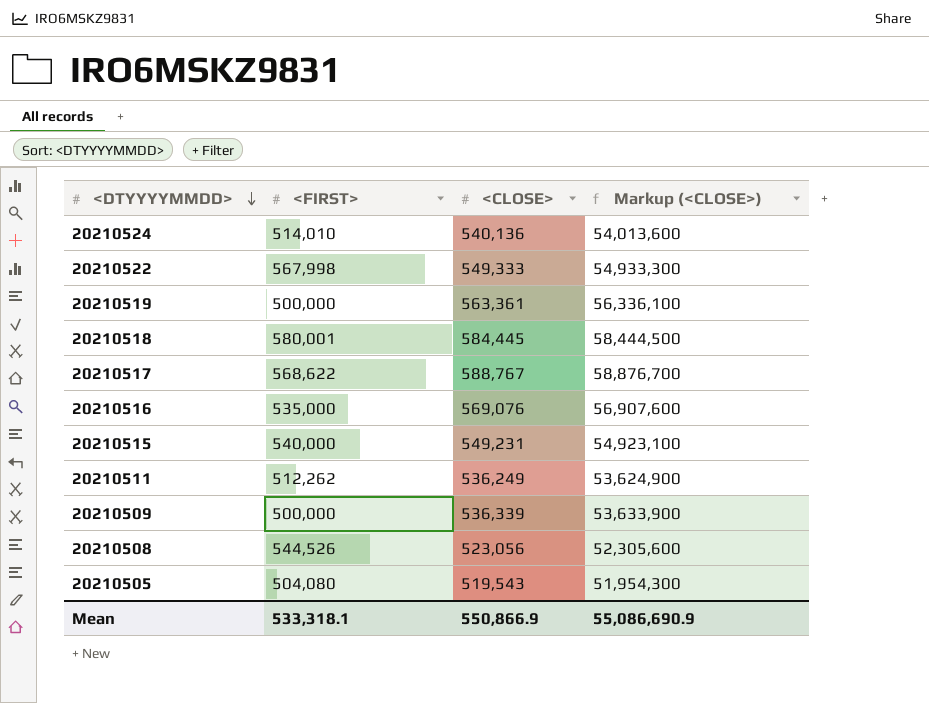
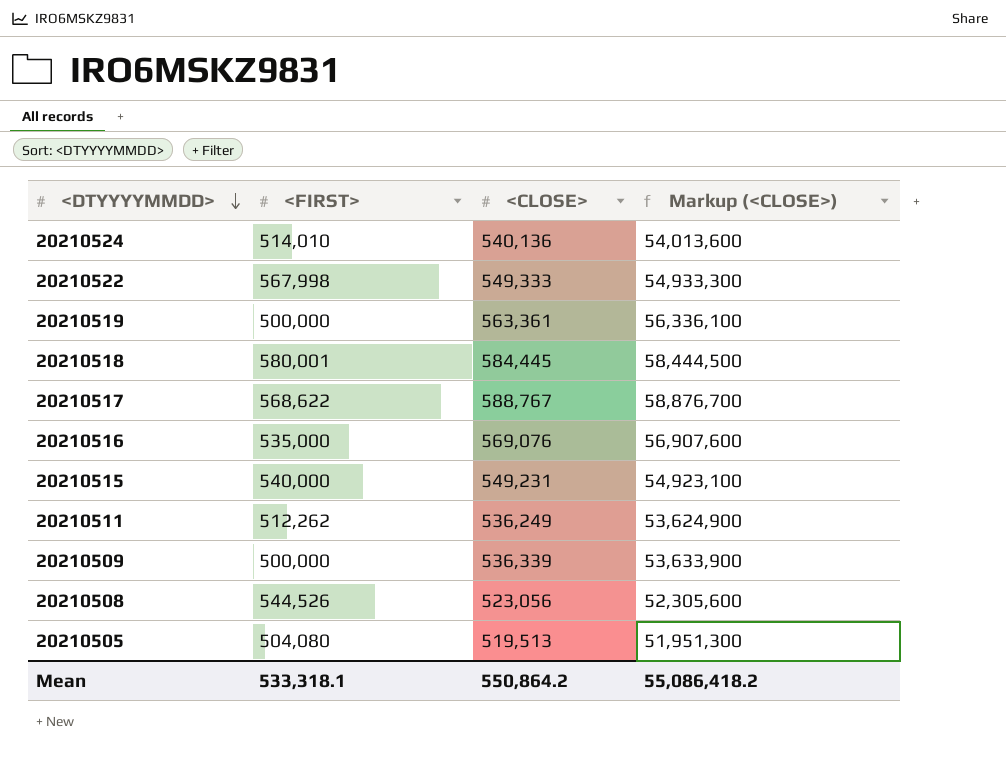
20210505 | <CLOSE>: 519,543 -> 519,513
20210505 | Markup (<CLOSE>): 51,954,300 -> 51,951,300
Mean | <CLOSE>: 550,866.9 -> 550,864.2
Mean | Markup (<CLOSE>): 55,086,690.9 -> 55,086,418.2

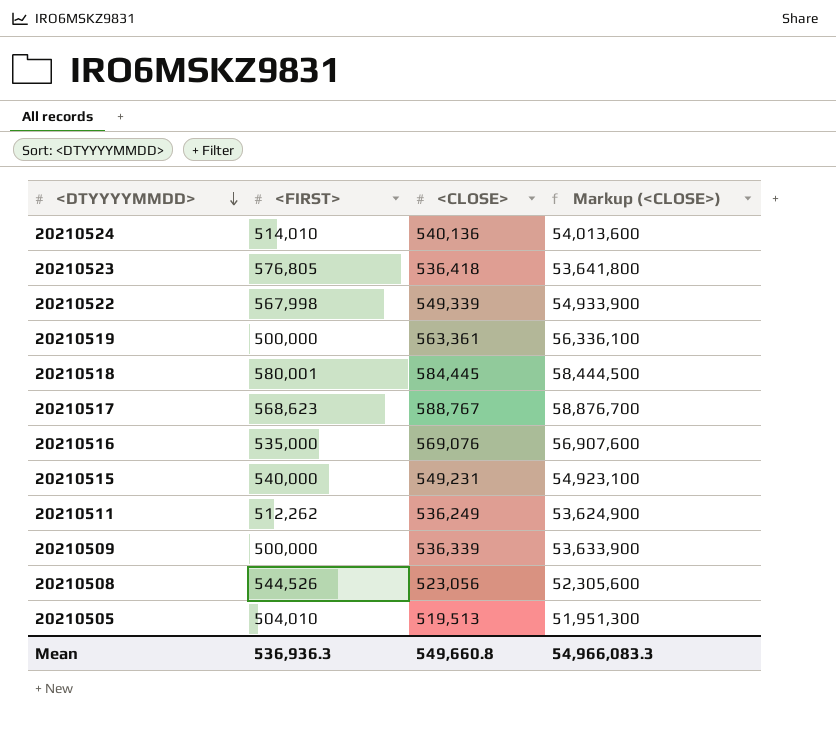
row 20210523: none -> 576,805 | 536,418 | 53,641,800
20210522 | <CLOSE>: 549,333 -> 549,339
20210522 | Markup (<CLOSE>): 54,933,300 -> 54,933,900
20210517 | <FIRST>: 568,622 -> 568,623
20210505 | <FIRST>: 504,080 -> 504,010
Mean | <FIRST>: 533,318.1 -> 536,936.3
Mean | <CLOSE>: 550,864.2 -> 549,660.8
Mean | Markup (<CLOSE>): 55,086,418.2 -> 54,966,083.3

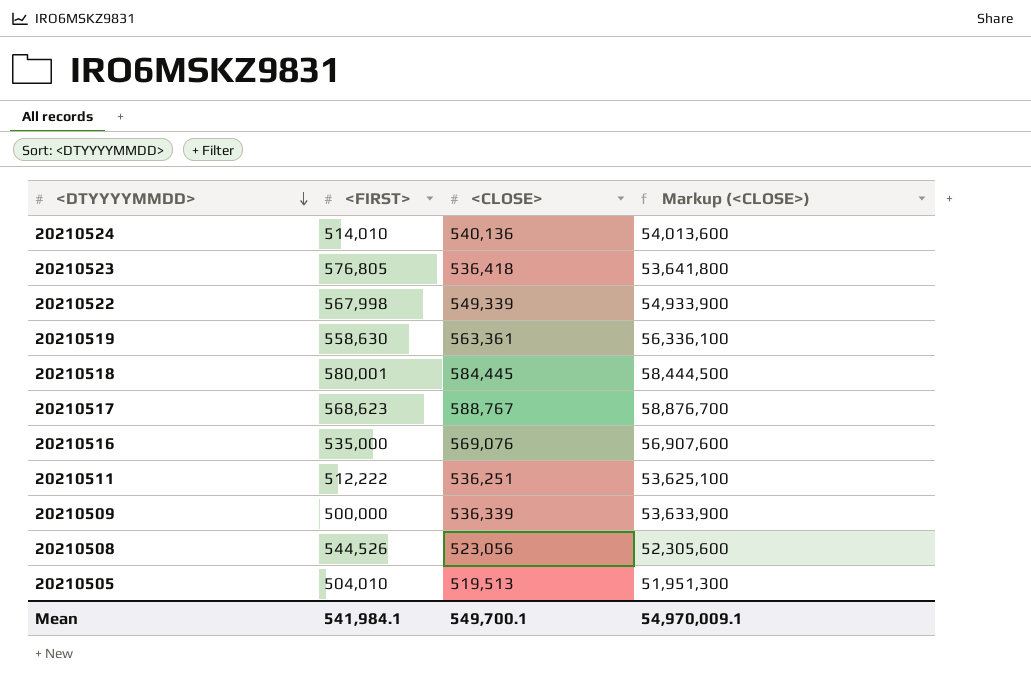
row 20210515: 540,000 | 549,231 | 54,923,100 -> none
20210519 | <FIRST>: 500,000 -> 558,630
20210511 | <FIRST>: 512,262 -> 512,222
20210511 | <CLOSE>: 536,249 -> 536,251
20210511 | Markup (<CLOSE>): 53,624,900 -> 53,625,100
Mean | <FIRST>: 536,936.3 -> 541,984.1
Mean | <CLOSE>: 549,660.8 -> 549,700.1
Mean | Markup (<CLOSE>): 54,966,083.3 -> 54,970,009.1

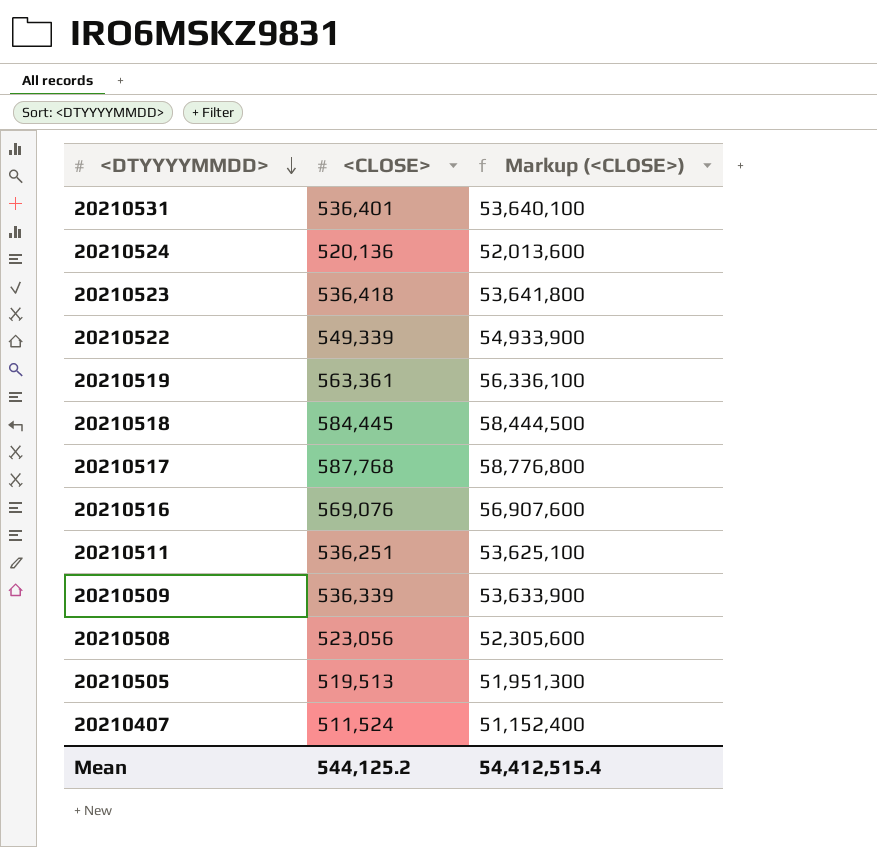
column <FIRST> | position: 2 -> none
row 20210531: none -> 536,401 | 53,640,100
20210524 | <CLOSE>: 540,136 -> 520,136
20210524 | Markup (<CLOSE>): 54,013,600 -> 52,013,600
20210517 | <CLOSE>: 588,767 -> 587,768
20210517 | Markup (<CLOSE>): 58,876,700 -> 58,776,800
row 20210407: none -> 511,524 | 51,152,400
Mean | <CLOSE>: 549,700.1 -> 544,125.2
Mean | Markup (<CLOSE>): 54,970,009.1 -> 54,412,515.4

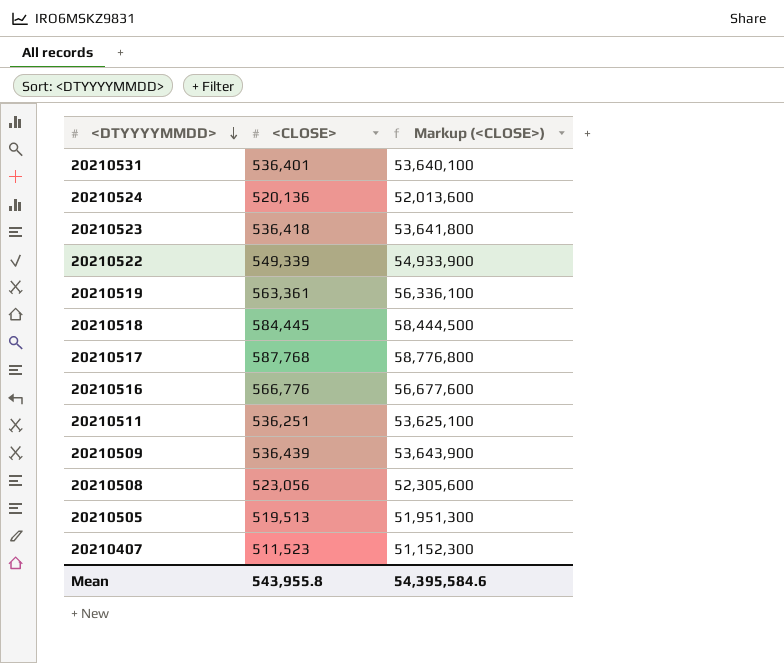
20210516 | <CLOSE>: 569,076 -> 566,776
20210516 | Markup (<CLOSE>): 56,907,600 -> 56,677,600
20210509 | <CLOSE>: 536,339 -> 536,439
20210509 | Markup (<CLOSE>): 53,633,900 -> 53,643,900
20210407 | <CLOSE>: 511,524 -> 511,523
20210407 | Markup (<CLOSE>): 51,152,400 -> 51,152,300
Mean | <CLOSE>: 544,125.2 -> 543,955.8
Mean | Markup (<CLOSE>): 54,412,515.4 -> 54,395,584.6

